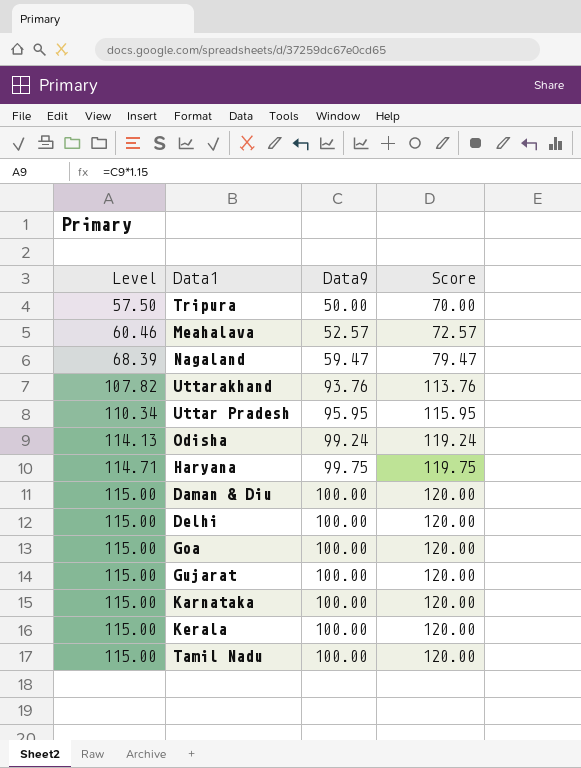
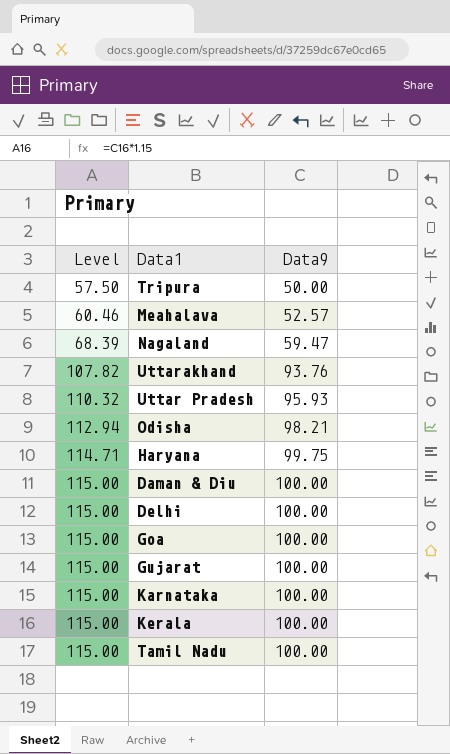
column Score | formula: [Data9] + 20 -> none
Uttar Pradesh | Level: 110.34 -> 110.32
Uttar Pradesh | Data9: 95.95 -> 95.93
Odisha | Level: 114.13 -> 112.94
Odisha | Data9: 99.24 -> 98.21

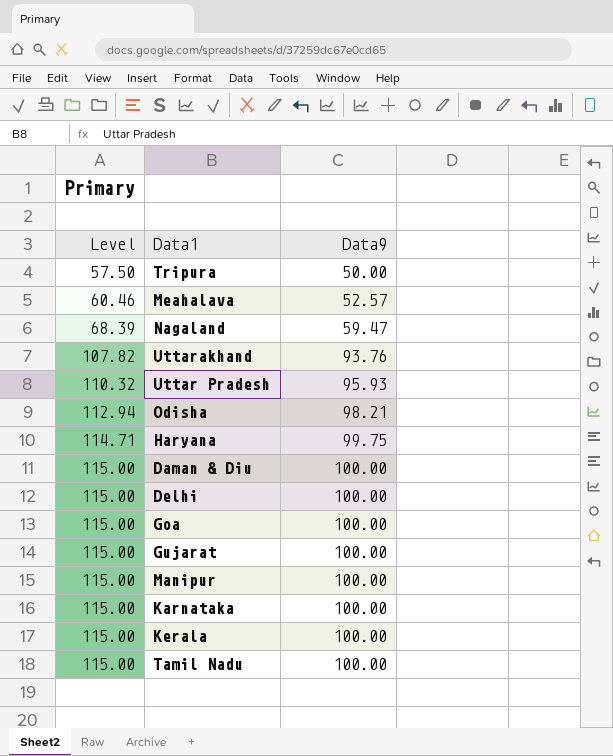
row Manipur: none -> 115.00 | 100.00

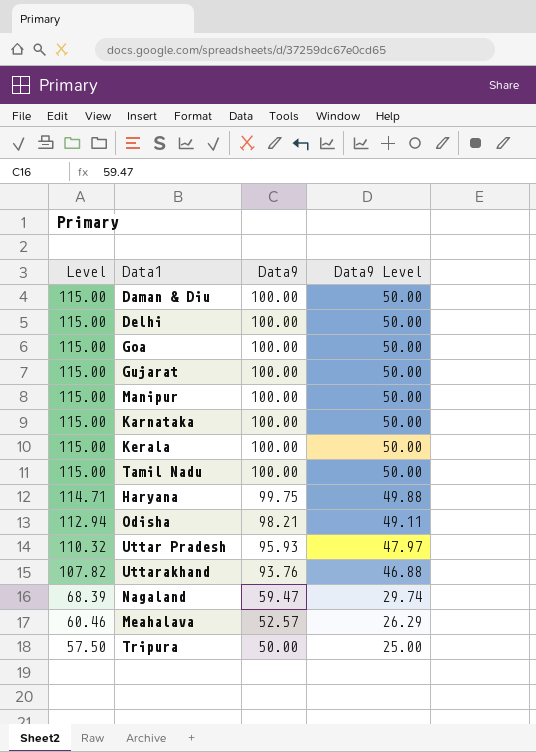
row order: Level ascending -> Level descending
column Data9 Level | formula: none -> [Data9] * 0.5

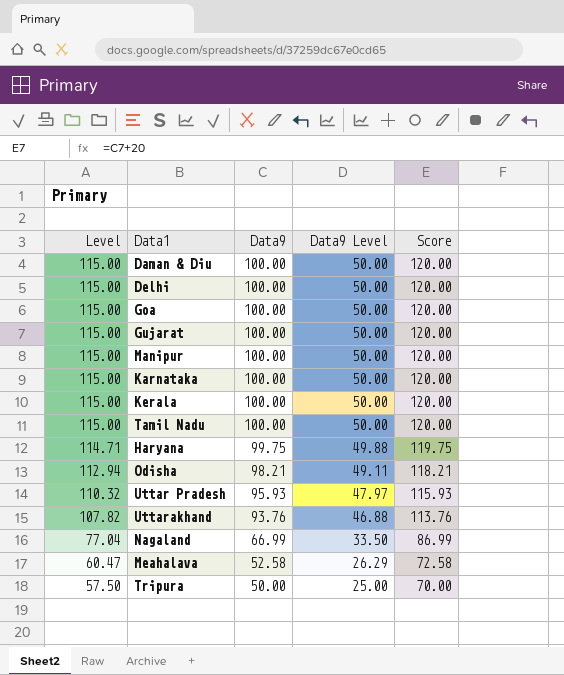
column Score | formula: none -> [Data9] + 20
Nagaland | Level: 68.39 -> 77.04
Nagaland | Data9: 59.47 -> 66.99
Nagaland | Data9 Level: 29.74 -> 33.50
Meahalava | Level: 60.46 -> 60.47
Meahalava | Data9: 52.57 -> 52.58

